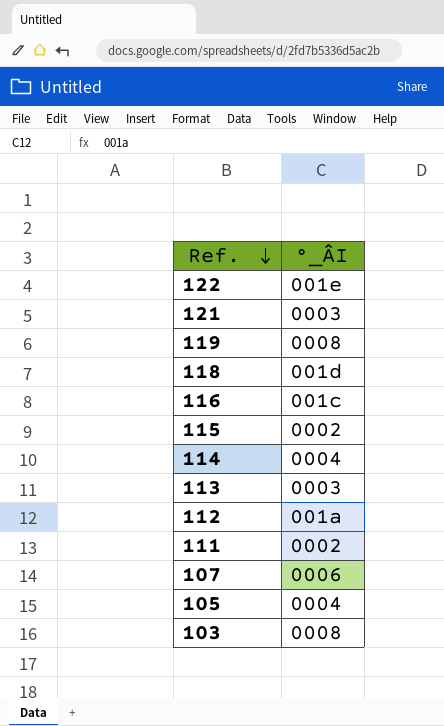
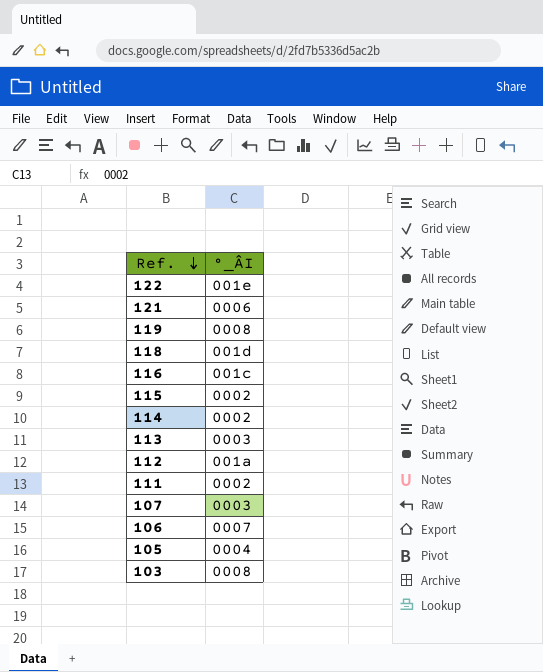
121 | °_ÂI: 0003 -> 0006
114 | °_ÂI: 0004 -> 0002
107 | °_ÂI: 0006 -> 0003
row 106: none -> 0007

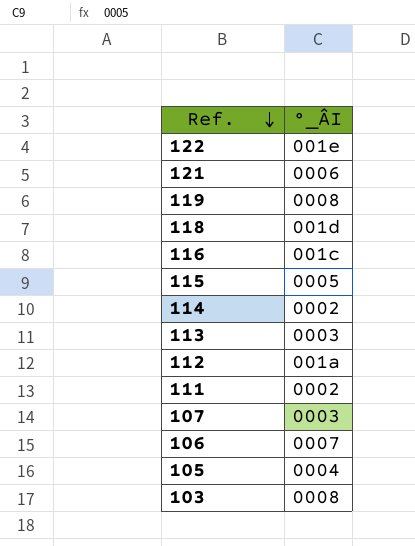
115 | °_ÂI: 0002 -> 0005

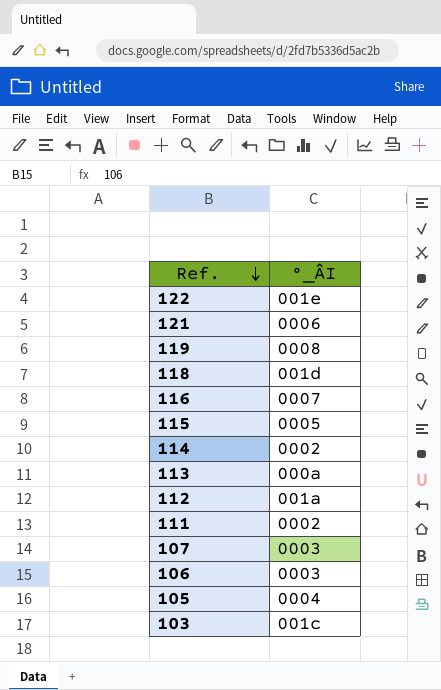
116 | °_ÂI: 001c -> 0007
113 | °_ÂI: 0003 -> 000a
106 | °_ÂI: 0007 -> 0003
103 | °_ÂI: 0008 -> 001c

